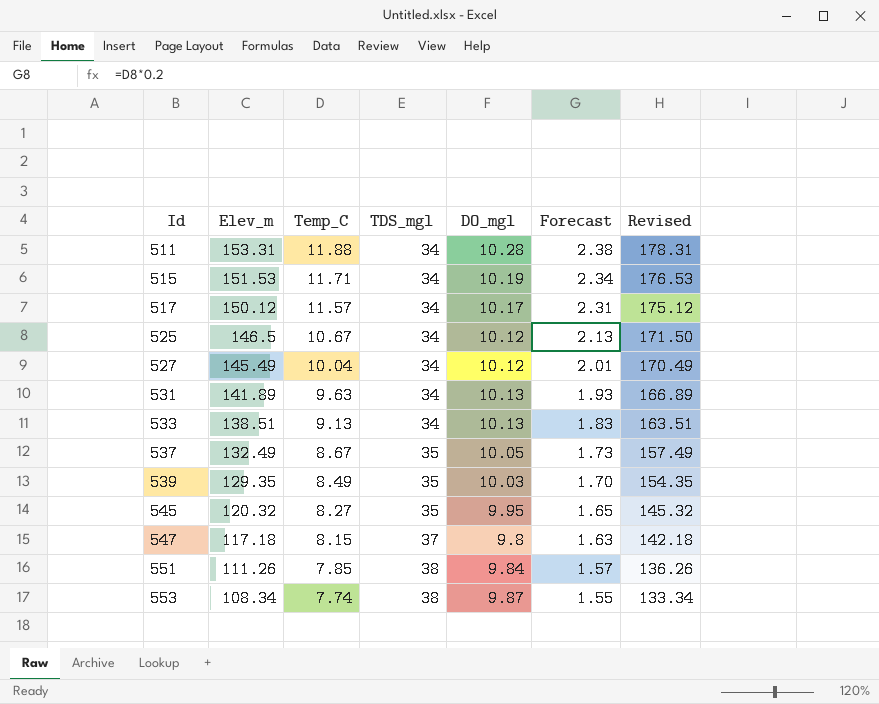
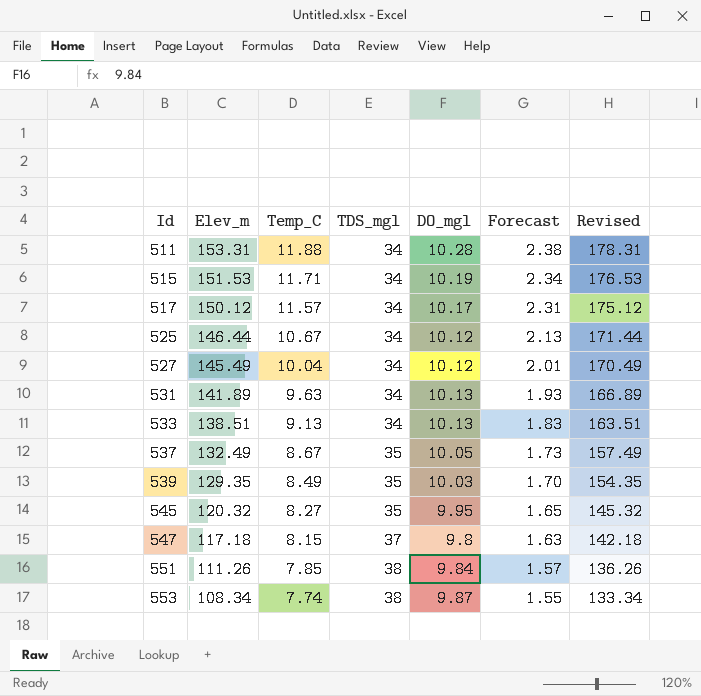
525 | Elev_m: 146.5 -> 146.44
525 | Revised: 171.50 -> 171.44

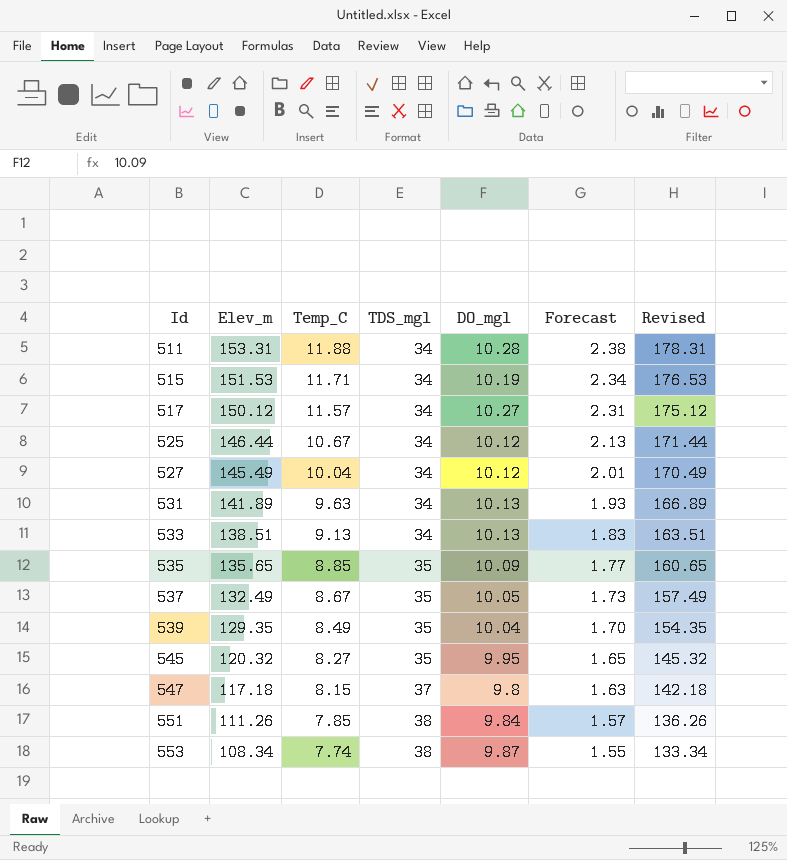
517 | DO_mgl: 10.17 -> 10.27
row 535: none -> 135.65 | 8.85 | 35 | 10.09 | 1.77 | 160.65
539 | DO_mgl: 10.03 -> 10.04

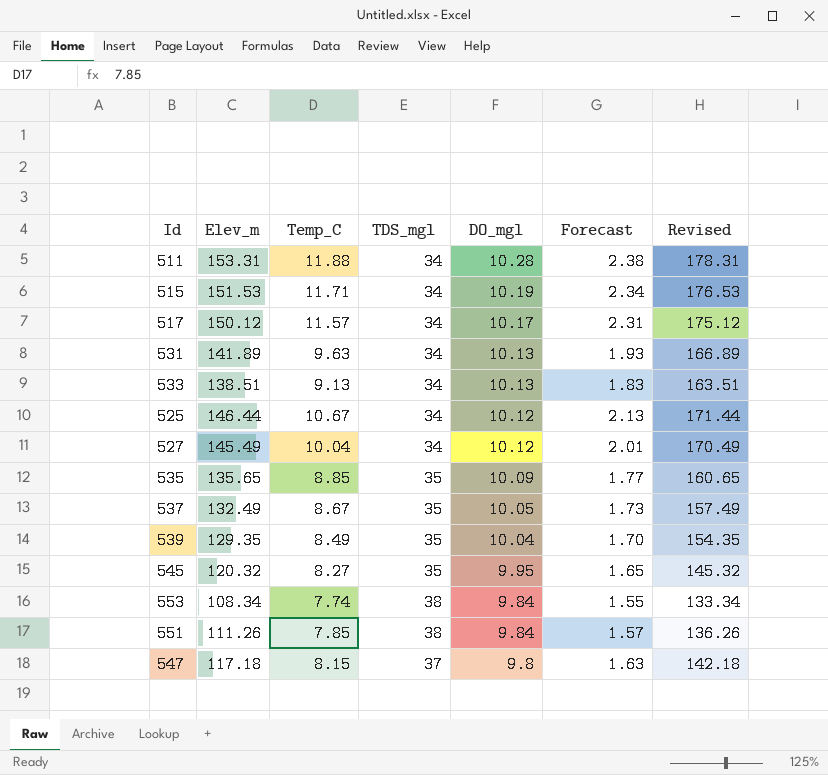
row order: Id ascending -> DO_mgl descending
517 | DO_mgl: 10.27 -> 10.17
553 | DO_mgl: 9.87 -> 9.84

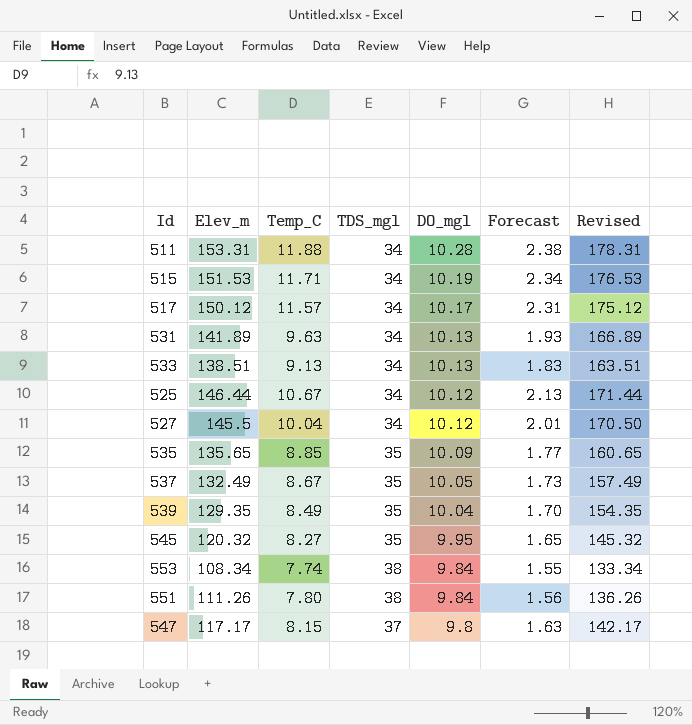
527 | Elev_m: 145.49 -> 145.5
527 | Revised: 170.49 -> 170.50
551 | Temp_C: 7.85 -> 7.80
551 | Forecast: 1.57 -> 1.56
547 | Elev_m: 117.18 -> 117.17
547 | Revised: 142.18 -> 142.17

